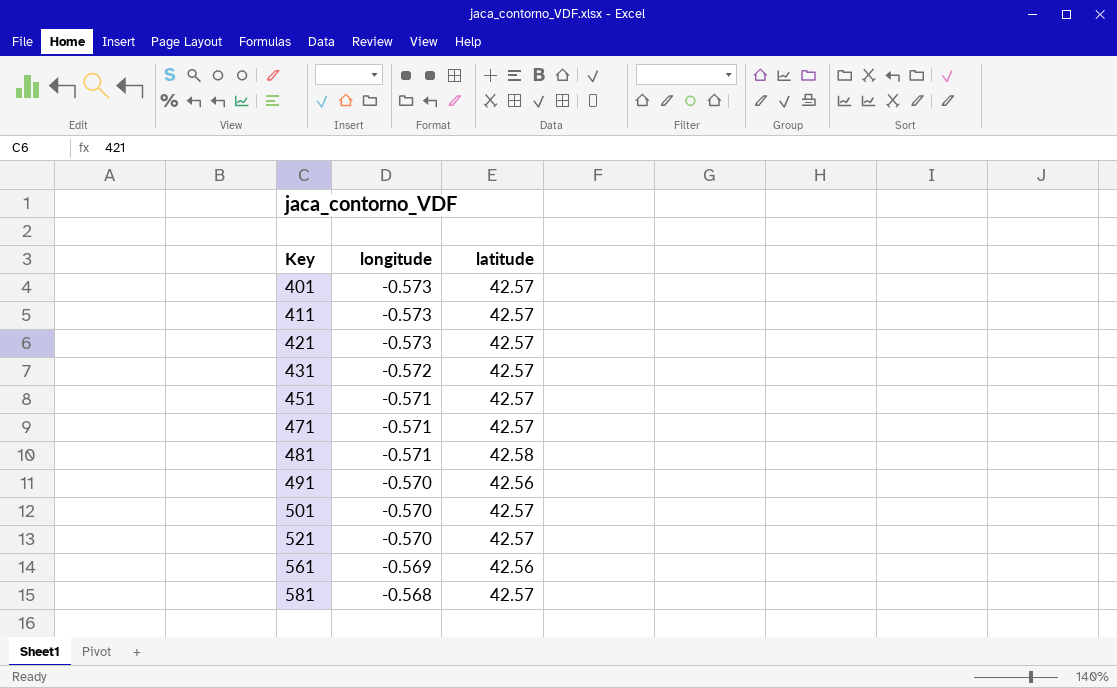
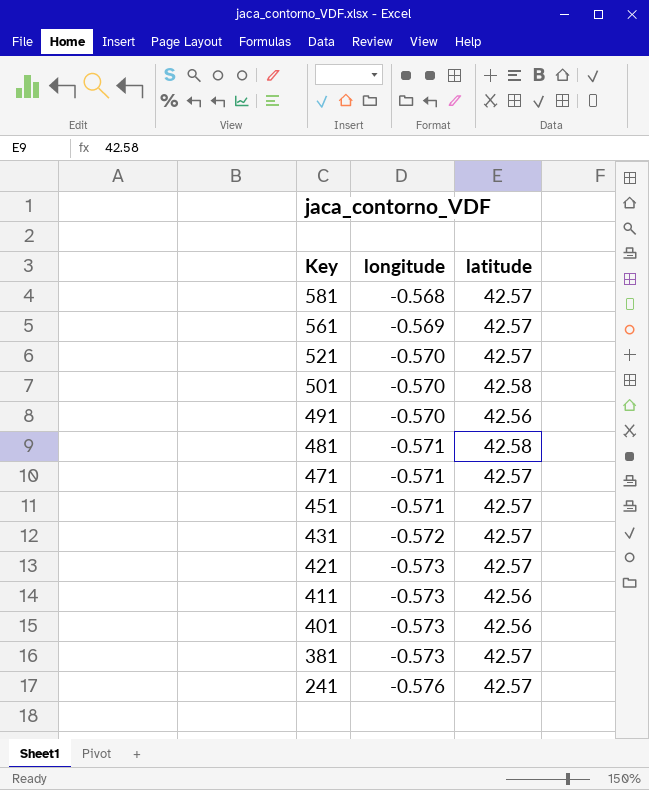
row order: Key ascending -> Key descending
561 | latitude: 42.56 -> 42.57
501 | latitude: 42.57 -> 42.58
411 | latitude: 42.57 -> 42.56
401 | latitude: 42.57 -> 42.56
row 381: none -> -0.573 | 42.57
row 241: none -> -0.576 | 42.57

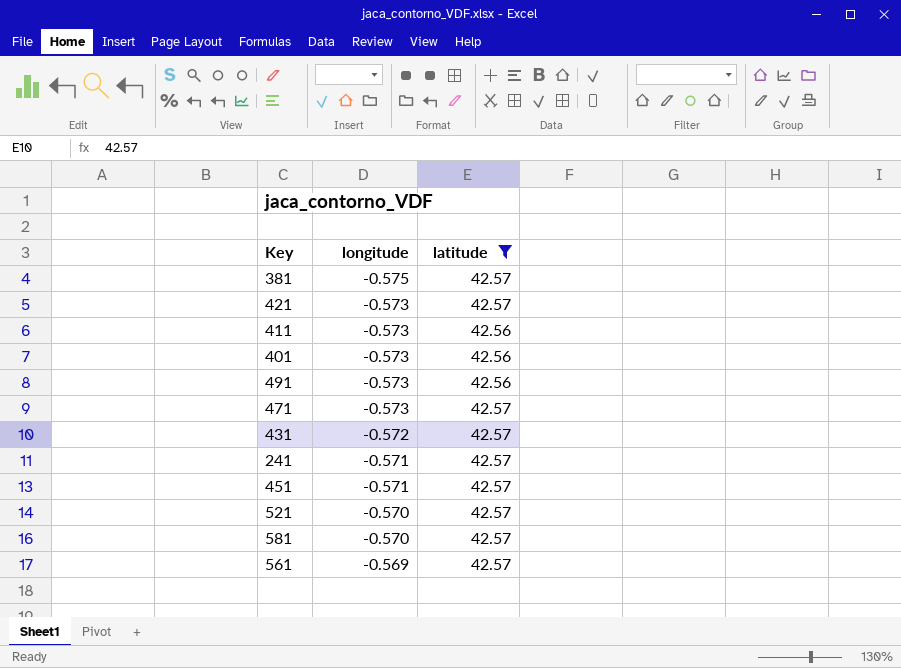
filter: none -> latitude != 42.58
row order: Key descending -> longitude ascending
381 | longitude: -0.573 -> -0.575
491 | longitude: -0.570 -> -0.573
471 | longitude: -0.571 -> -0.573
241 | longitude: -0.576 -> -0.571
581 | longitude: -0.568 -> -0.570

